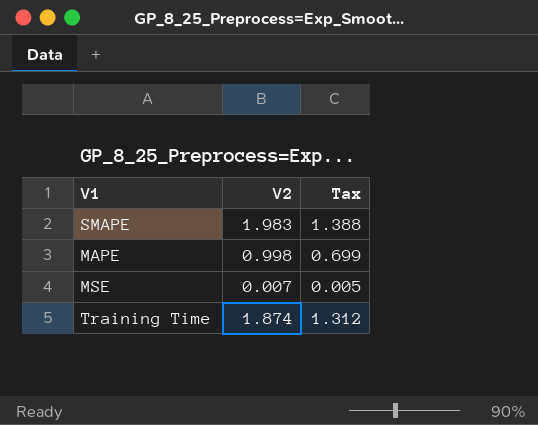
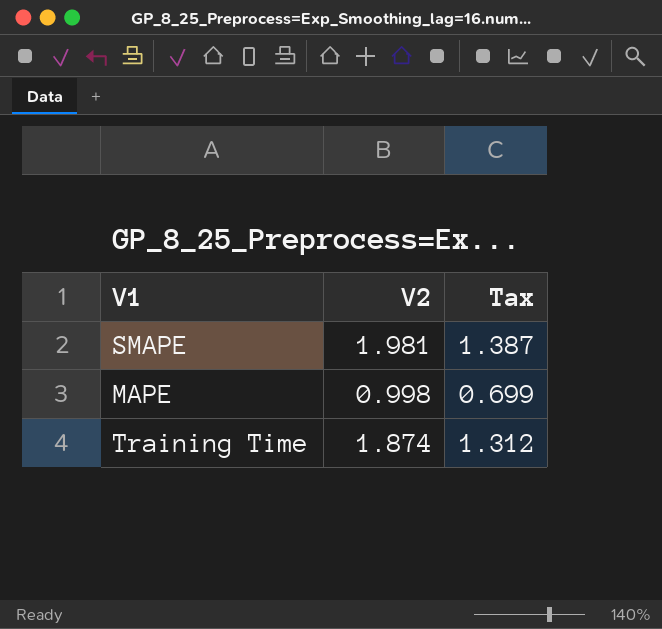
row MSE: 0.007 | 0.005 -> none
SMAPE | V2: 1.983 -> 1.981
SMAPE | Tax: 1.388 -> 1.387

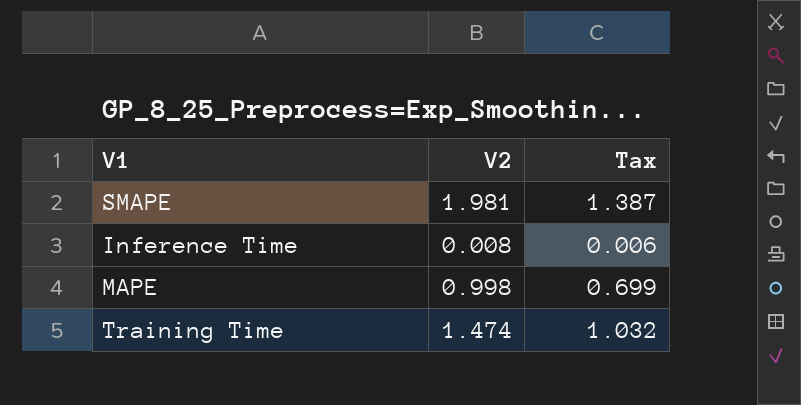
row Inference Time: none -> 0.008 | 0.006
Training Time | V2: 1.874 -> 1.474
Training Time | Tax: 1.312 -> 1.032

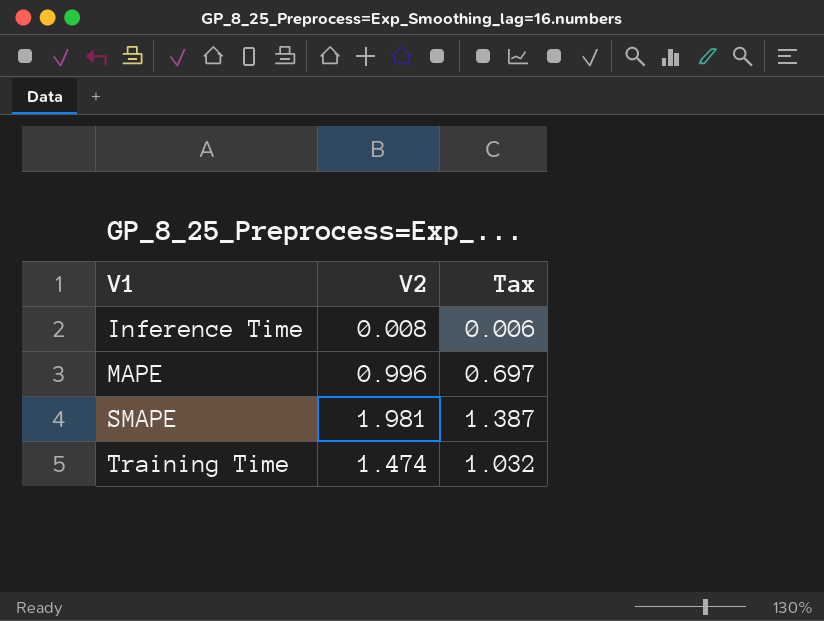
row order: none -> V1 ascending
MAPE | V2: 0.998 -> 0.996
MAPE | Tax: 0.699 -> 0.697

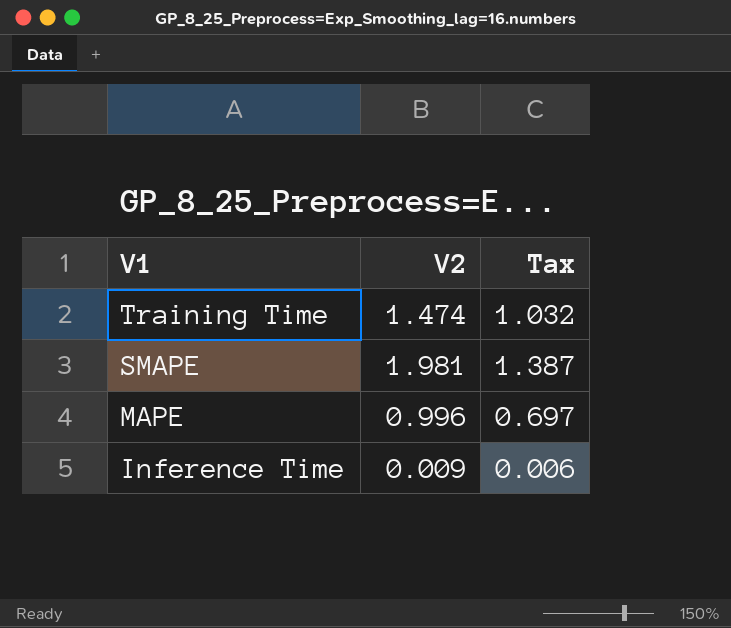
row order: V1 ascending -> V1 descending
Inference Time | V2: 0.008 -> 0.009

